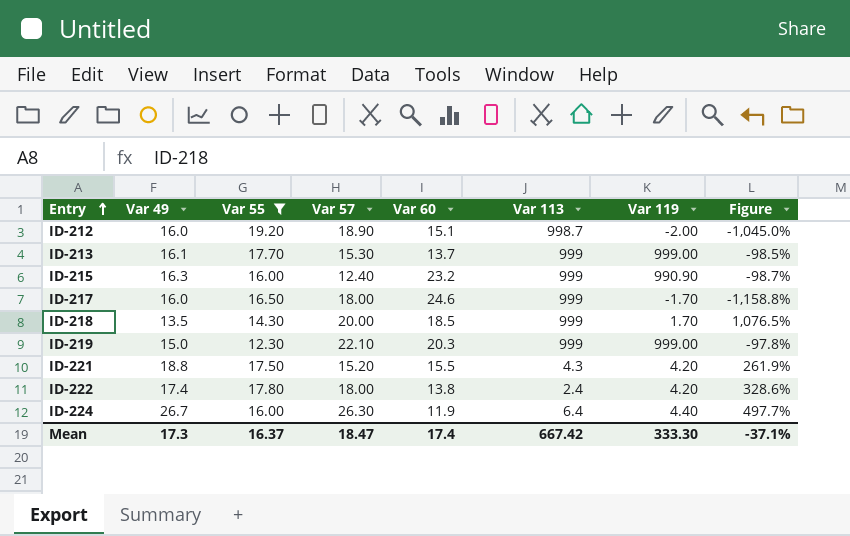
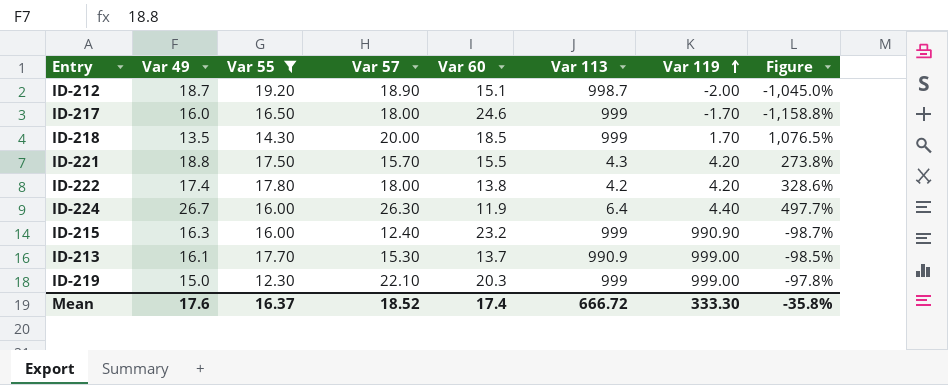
row order: Entry ascending -> Var 119 ascending
ID-212 | Var 49: 16.0 -> 18.7
ID-221 | Var 57: 15.20 -> 15.70
ID-221 | Figure: 261.9% -> 273.8%
ID-222 | Var 113: 2.4 -> 4.2
ID-213 | Var 113: 999 -> 990.9
Mean | Var 49: 17.3 -> 17.6
Mean | Var 57: 18.47 -> 18.52
Mean | Var 113: 667.42 -> 666.72
Mean | Figure: -37.1% -> -35.8%

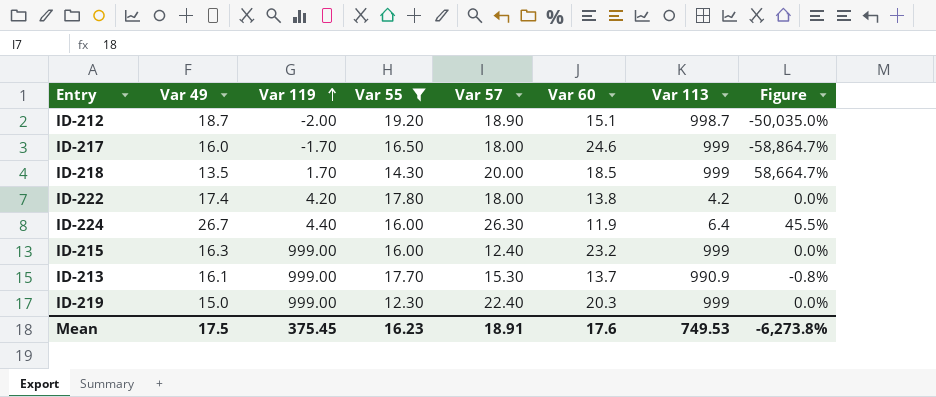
column Var 119 | position: 7 -> 3
column Figure | formula: ([Var 57] - [Var 119]) / [Var 119] -> ([Var 113] - [Var 119]) / [Var 119]
row ID-221: 18.8 | 17.50 | 15.70 | 15.5 | 4.3 | 4.20 | 273.8% -> none
ID-215 | Var 119: 990.90 -> 999.00
ID-219 | Var 57: 22.10 -> 22.40
Mean | Var 49: 17.6 -> 17.5
Mean | Var 119: 333.30 -> 375.45
Mean | Var 55: 16.37 -> 16.23
Mean | Var 57: 18.52 -> 18.91
Mean | Var 60: 17.4 -> 17.6
Mean | Var 113: 666.72 -> 749.53
Mean | Figure: -35.8% -> -6,273.8%

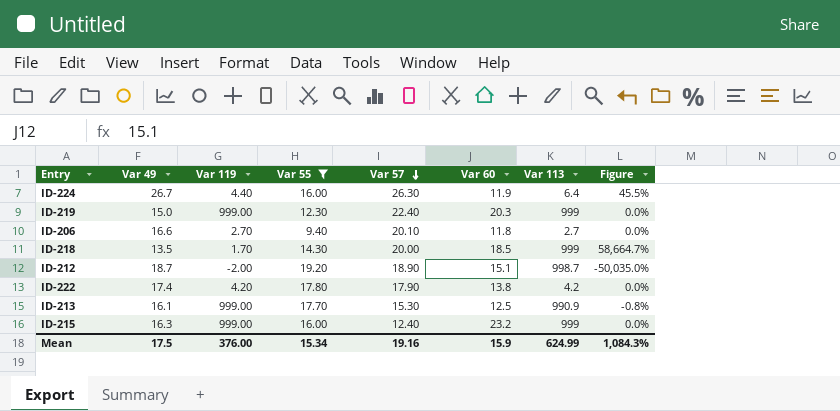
row order: Var 119 ascending -> Var 57 descending
row ID-217: 16.0 | -1.70 | 16.50 | 18.00 | 24.6 | 999 | -58,864.7% -> none
row ID-206: none -> 16.6 | 2.70 | 9.40 | 20.10 | 11.8 | 2.7 | 0.0%
ID-222 | Var 57: 18.00 -> 17.90
ID-213 | Var 60: 13.7 -> 12.5
Mean | Var 119: 375.45 -> 376.00
Mean | Var 55: 16.23 -> 15.34
Mean | Var 57: 18.91 -> 19.16
Mean | Var 60: 17.6 -> 15.9
Mean | Var 113: 749.53 -> 624.99
Mean | Figure: -6,273.8% -> 1,084.3%

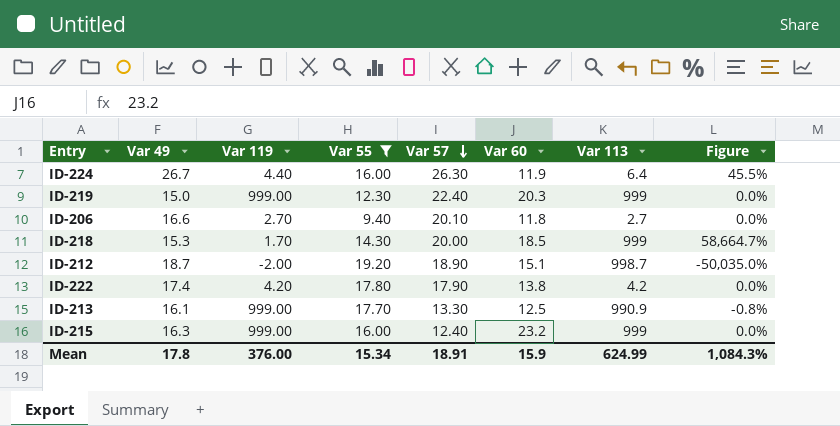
ID-218 | Var 49: 13.5 -> 15.3
ID-213 | Var 57: 15.30 -> 13.30
Mean | Var 49: 17.5 -> 17.8
Mean | Var 57: 19.16 -> 18.91

